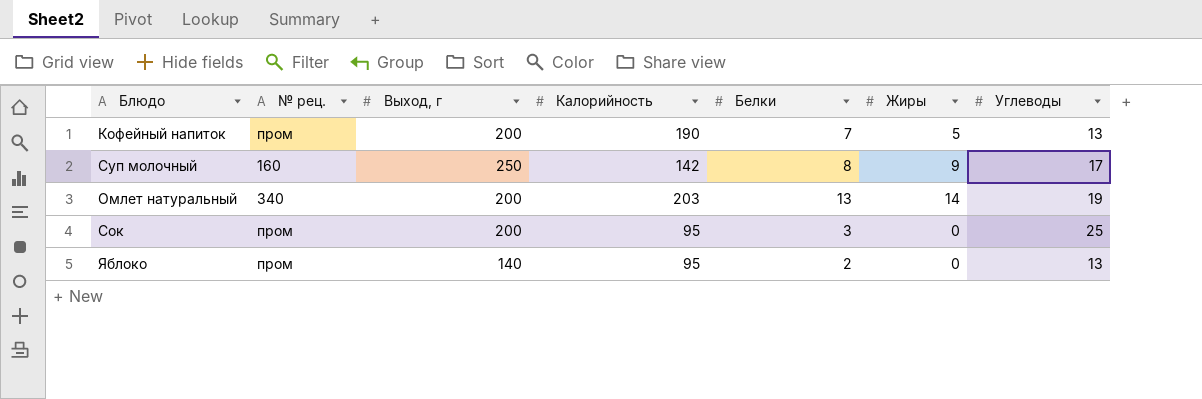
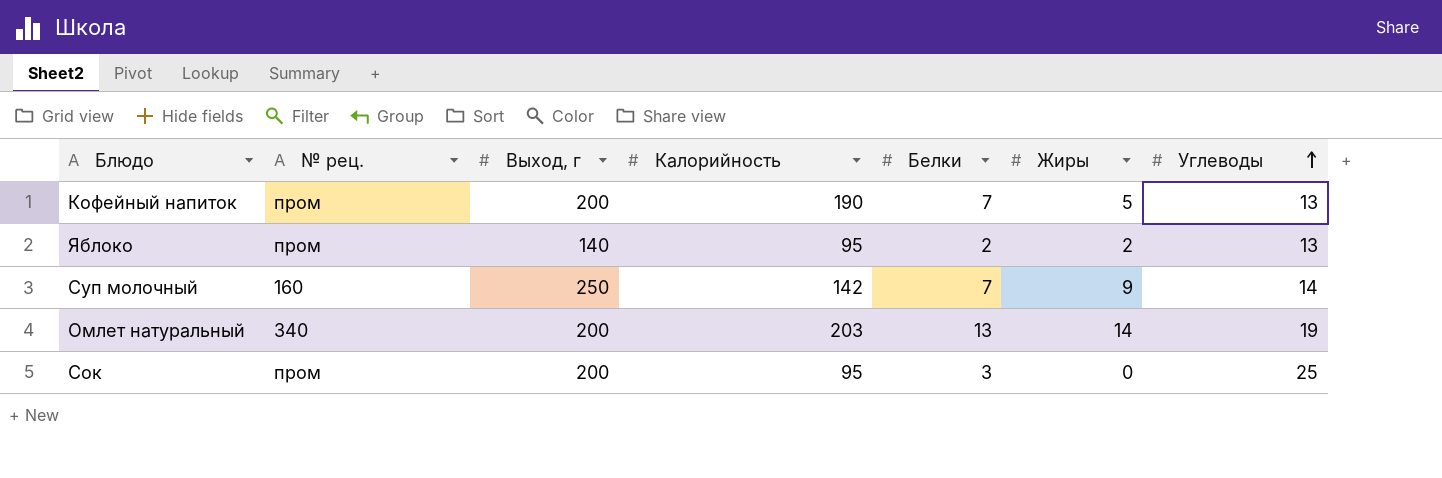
row order: none -> Углеводы ascending
Яблоко | Жиры: 0 -> 2
Суп молочный | Белки: 8 -> 7
Суп молочный | Углеводы: 17 -> 14

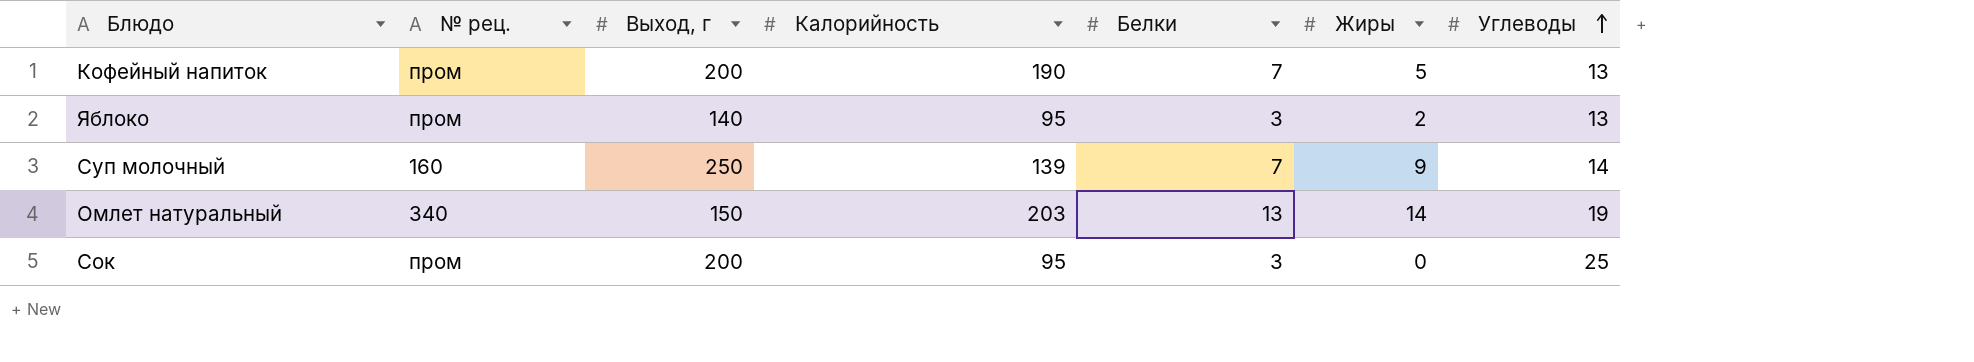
Яблоко | Белки: 2 -> 3
Суп молочный | Калорийность: 142 -> 139
Омлет натуральный | Выход, г: 200 -> 150

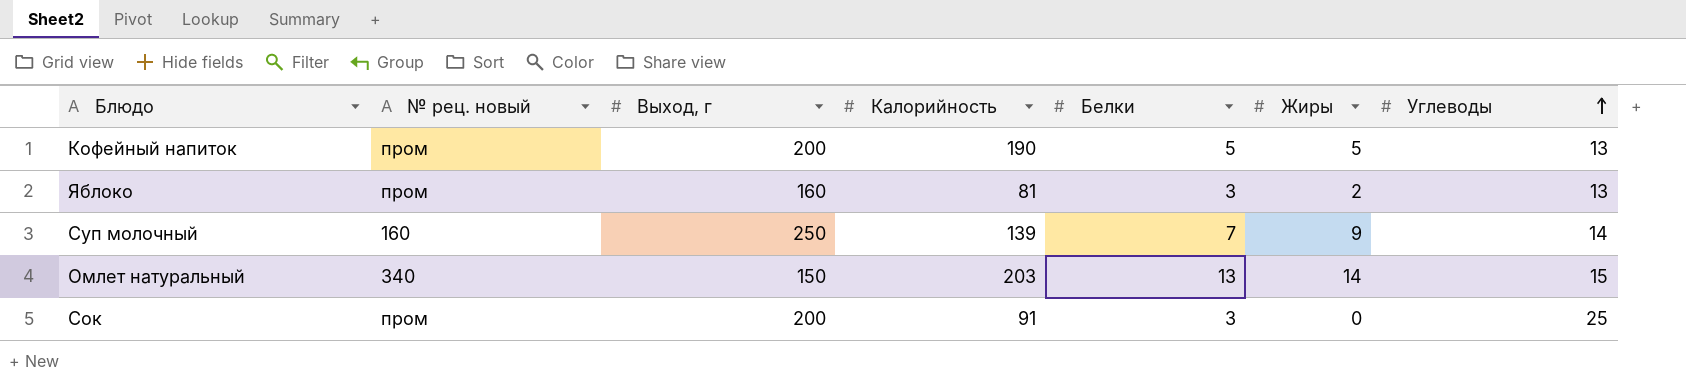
column name: № рец. -> № рец. новый
Кофейный напиток | Белки: 7 -> 5
Яблоко | Выход, г: 140 -> 160
Яблоко | Калорийность: 95 -> 81
Омлет натуральный | Углеводы: 19 -> 15
Сок | Калорийность: 95 -> 91

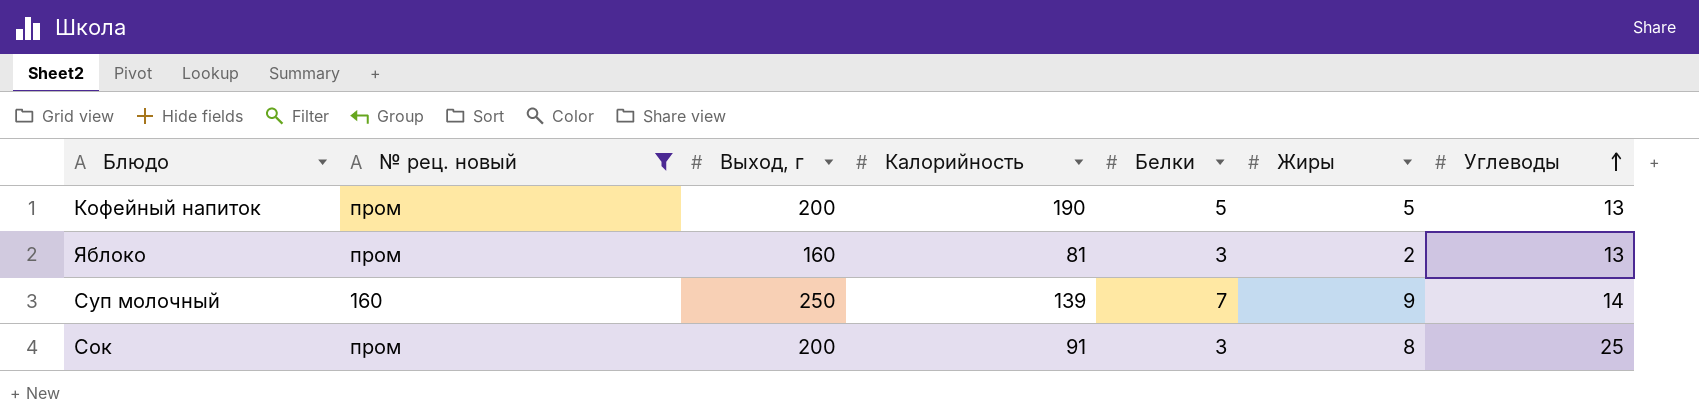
filter: none -> № рец. новый != 340
Сок | Жиры: 0 -> 8

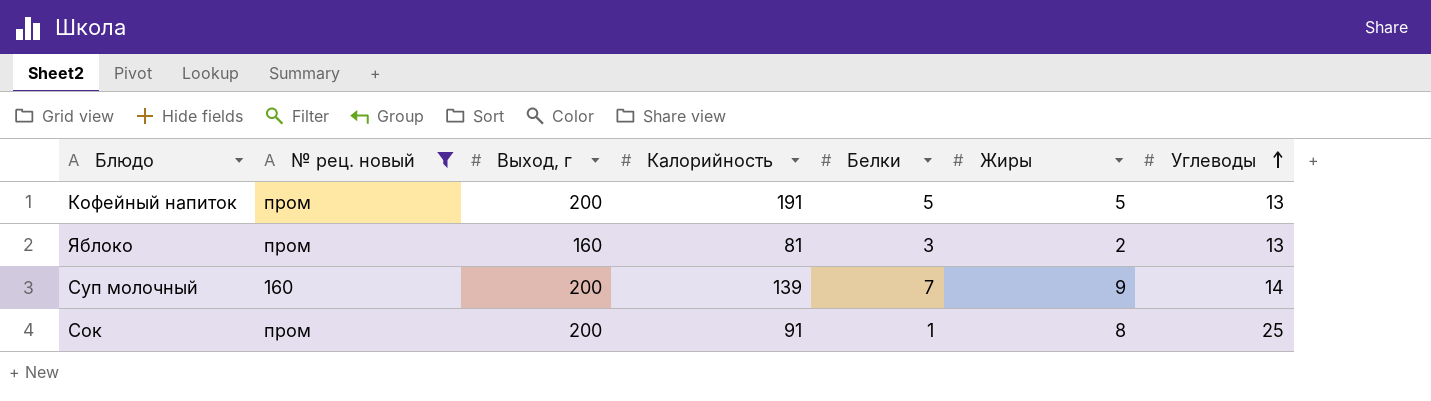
Кофейный напиток | Калорийность: 190 -> 191
Суп молочный | Выход, г: 250 -> 200
Сок | Белки: 3 -> 1

